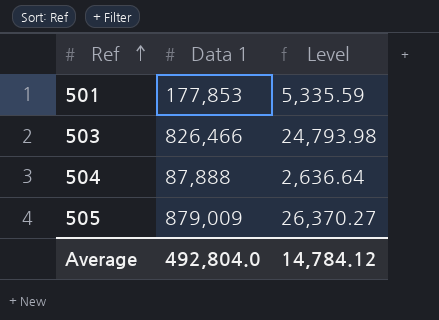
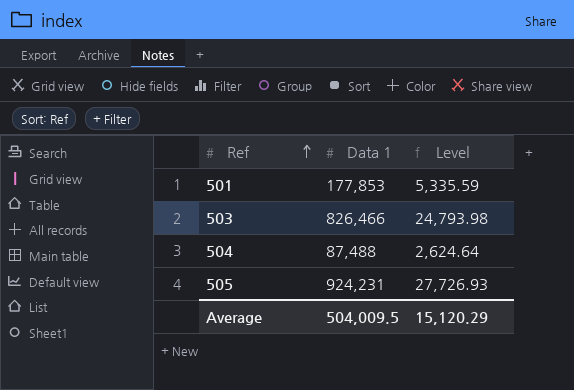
504 | Data 1: 87,888 -> 87,488
504 | Level: 2,636.64 -> 2,624.64
505 | Data 1: 879,009 -> 924,231
505 | Level: 26,370.27 -> 27,726.93
Average | Data 1: 492,804.0 -> 504,009.5
Average | Level: 14,784.12 -> 15,120.29

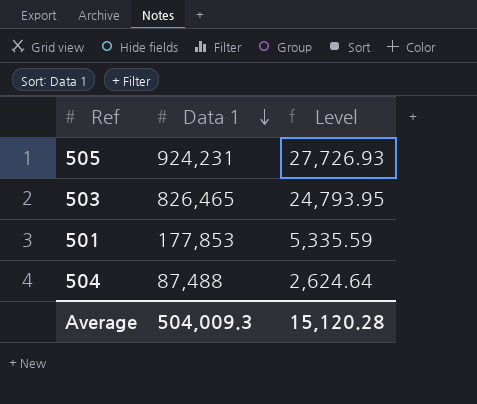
row order: Ref ascending -> Data 1 descending
503 | Data 1: 826,466 -> 826,465
503 | Level: 24,793.98 -> 24,793.95
Average | Data 1: 504,009.5 -> 504,009.3
Average | Level: 15,120.29 -> 15,120.28

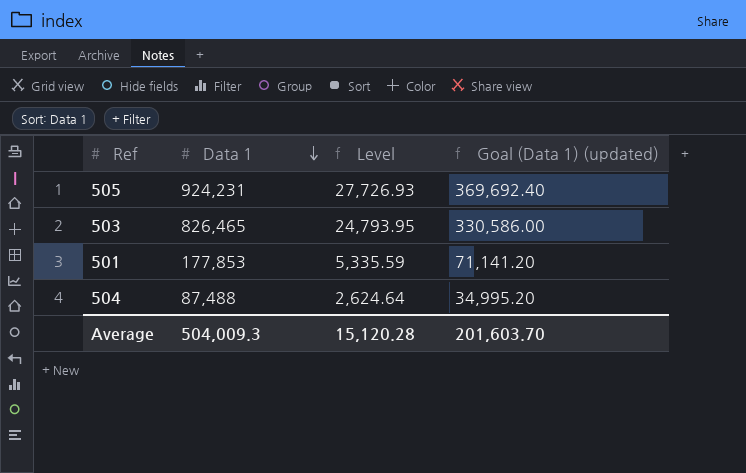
column Goal (Data 1) (updated) | formula: none -> [Data 1] * 0.4

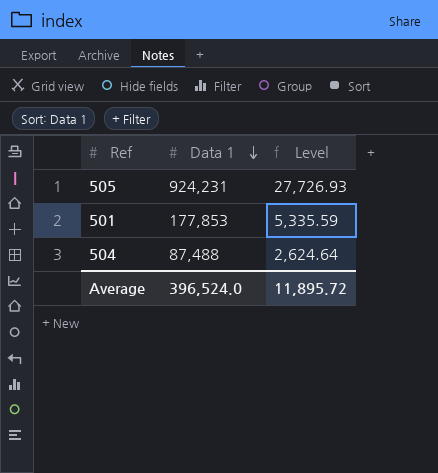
column Goal (Data 1) (updated) | formula: [Data 1] * 0.4 -> none
row 503: 826,465 | 24,793.95 | 330,586.00 -> none
Average | Data 1: 504,009.3 -> 396,524.0
Average | Level: 15,120.28 -> 11,895.72

